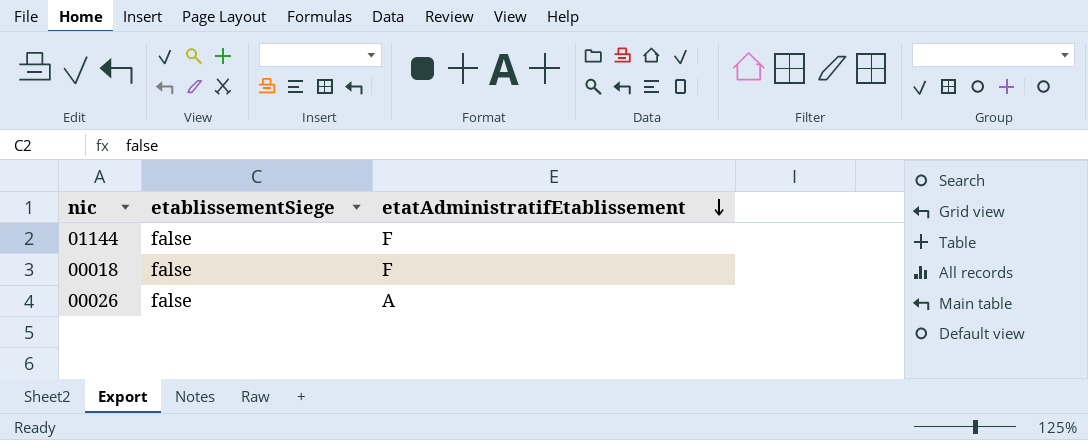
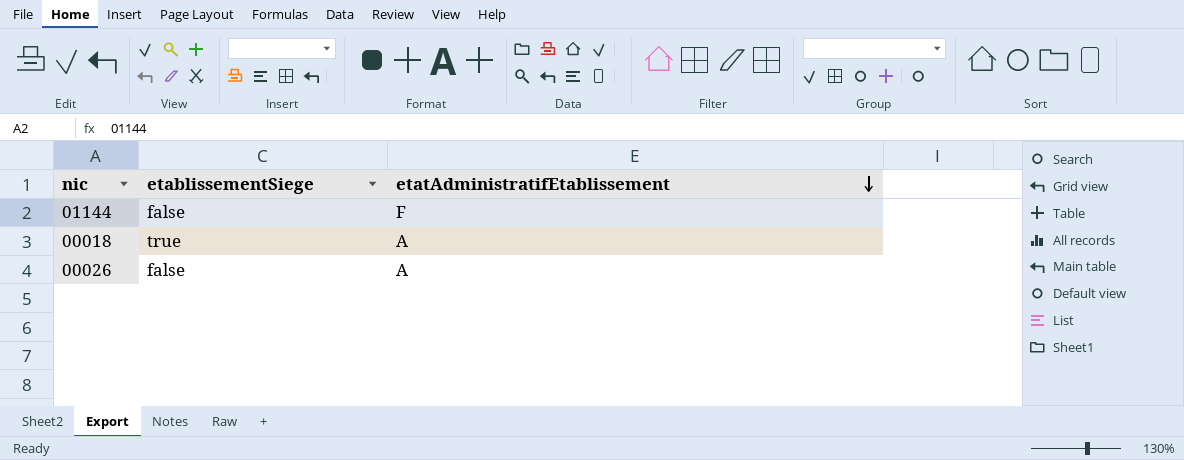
00018 | etablissementSiege: false -> true
00018 | etatAdministratifEtablissement: F -> A

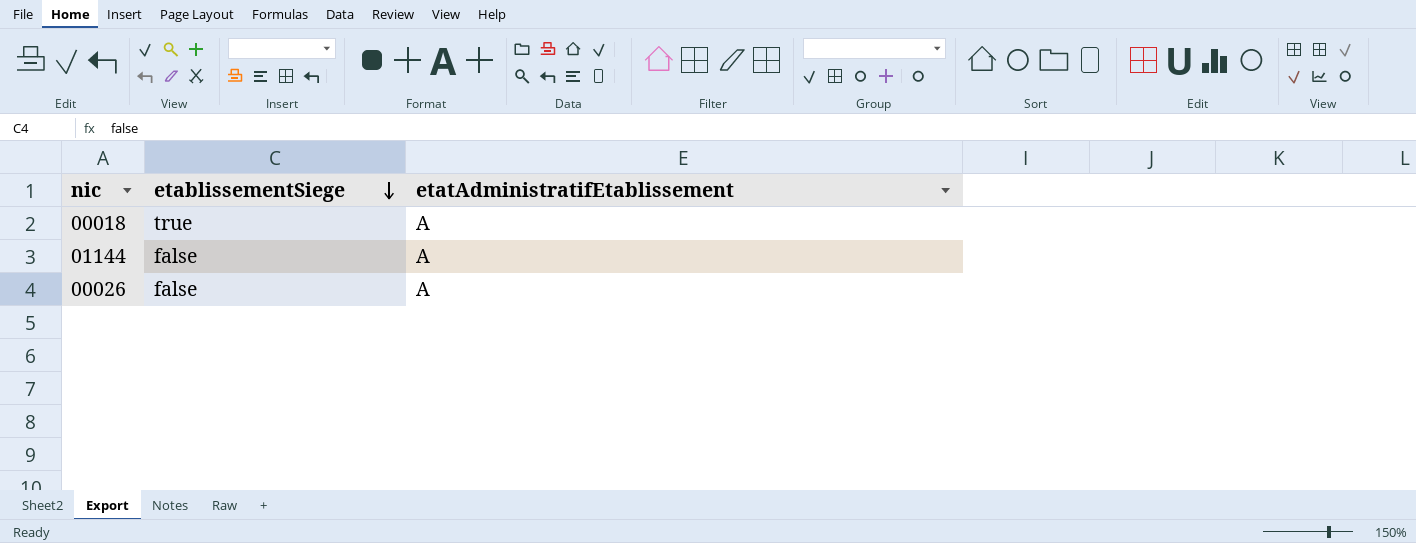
row order: etatAdministratifEtablissement descending -> etablissementSiege descending
01144 | etatAdministratifEtablissement: F -> A

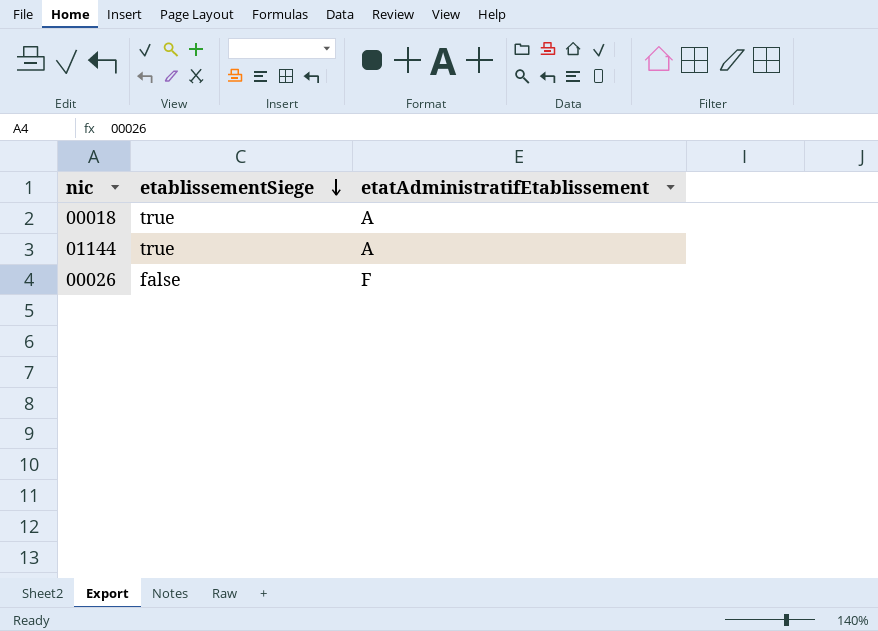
01144 | etablissementSiege: false -> true
00026 | etatAdministratifEtablissement: A -> F

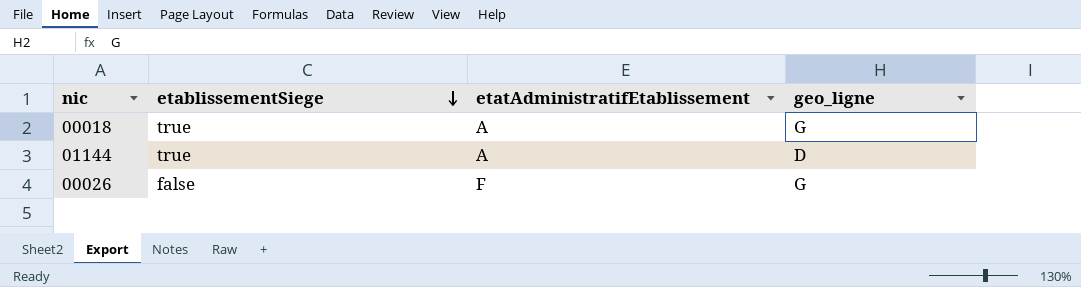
column geo_ligne | position: none -> 4

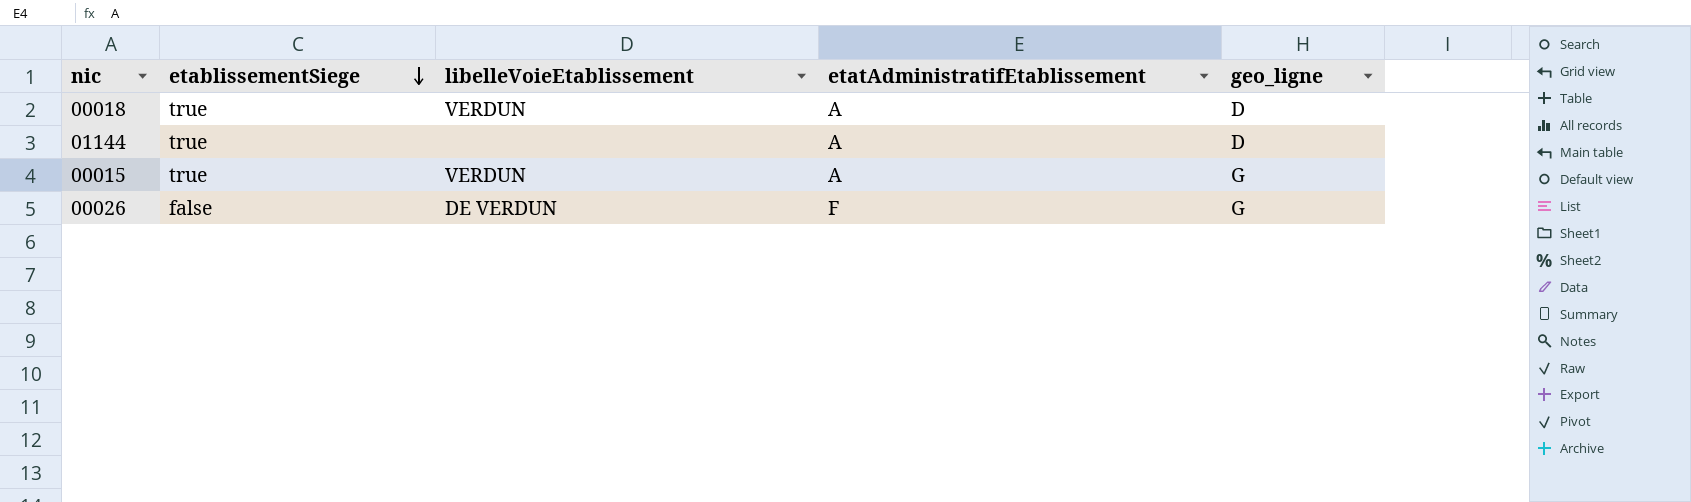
column libelleVoieEtablissement | position: none -> 3
00018 | geo_ligne: G -> D
row 00015: none -> true | VERDUN | A | G

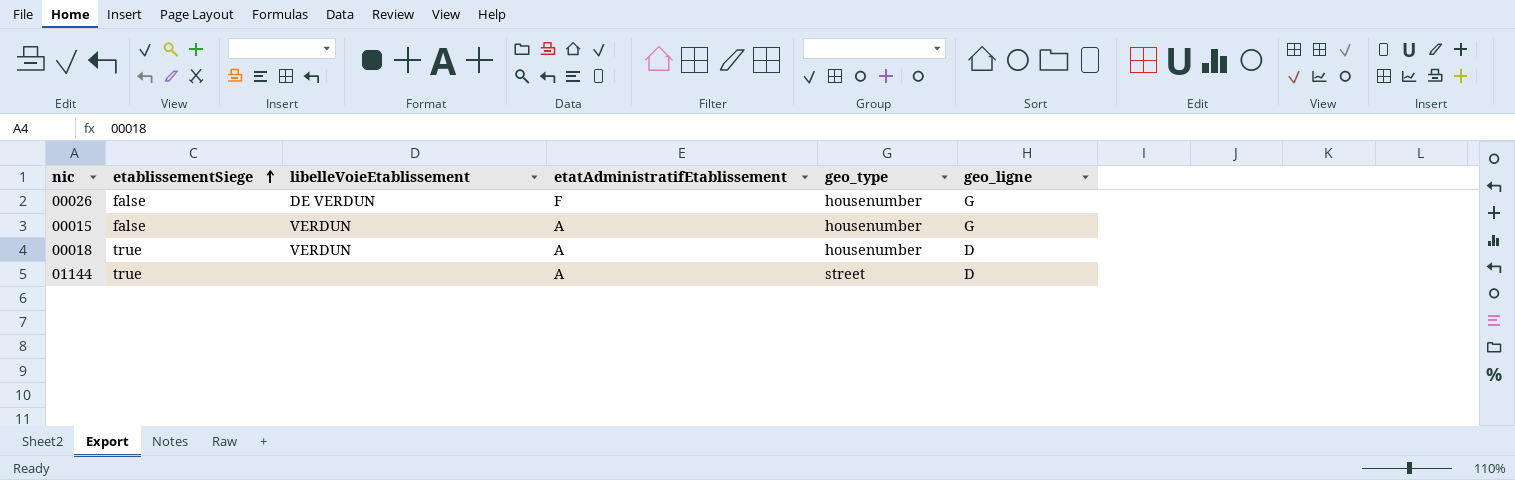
row order: etablissementSiege descending -> etablissementSiege ascending
column geo_type | position: none -> 5
00015 | etablissementSiege: true -> false

